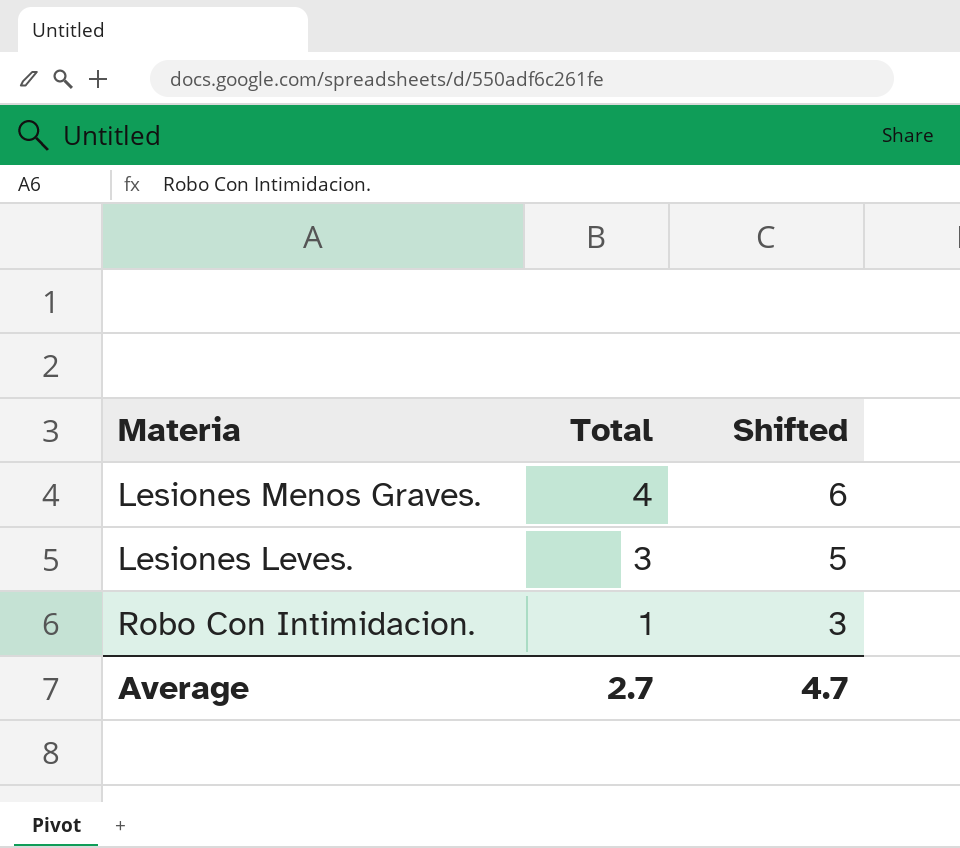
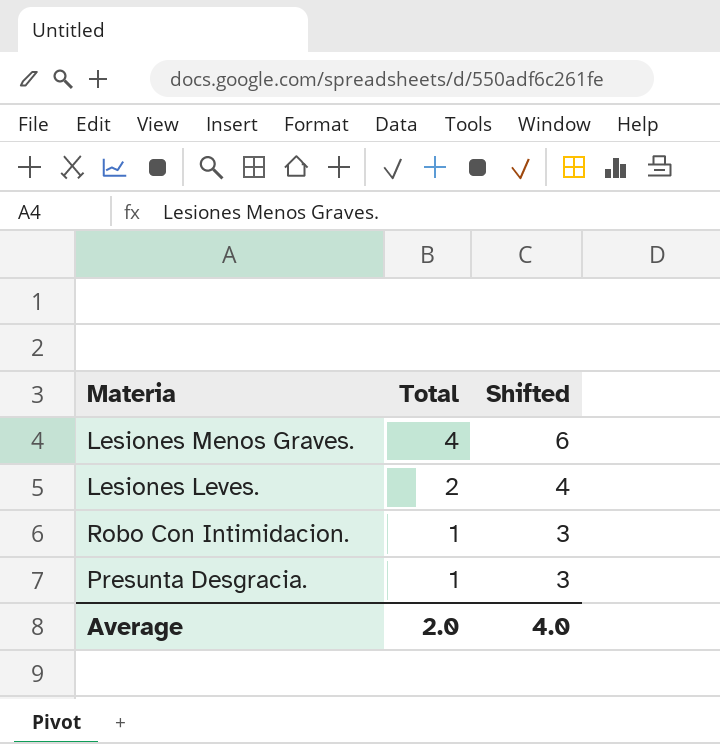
Lesiones Leves. | Total: 3 -> 2
Lesiones Leves. | Shifted: 5 -> 4
row Presunta Desgracia.: none -> 1 | 3
Average | Total: 2.7 -> 2.0
Average | Shifted: 4.7 -> 4.0

